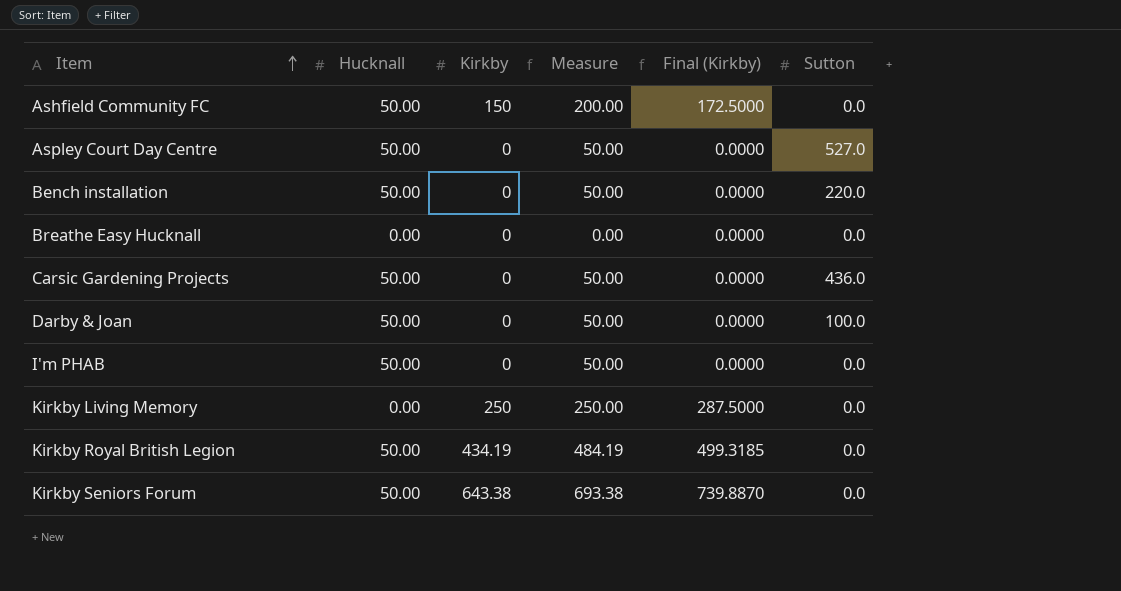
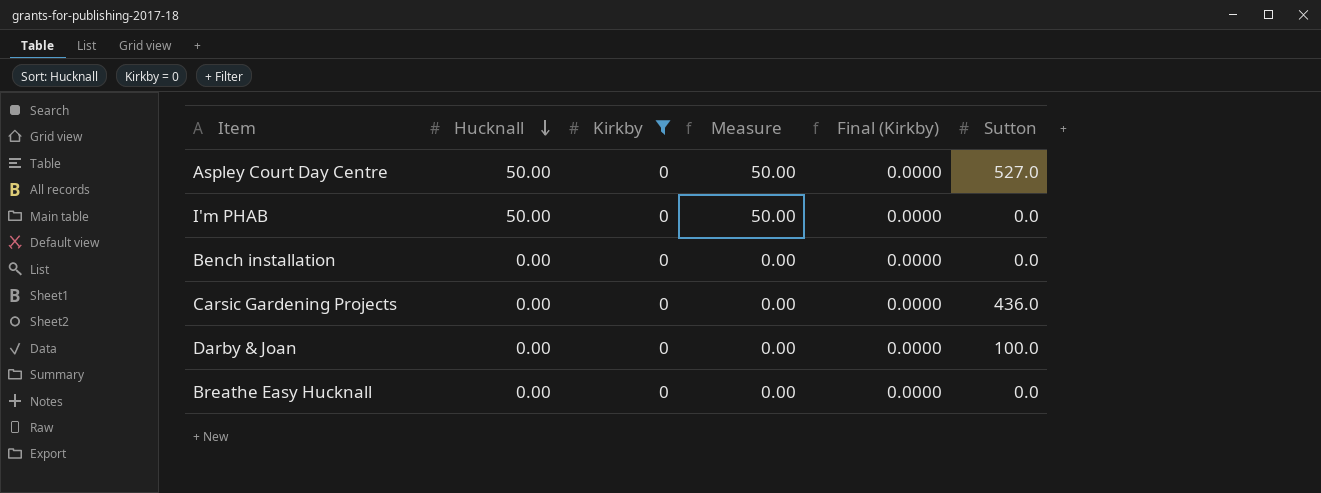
filter: none -> Kirkby = 0
row order: Item ascending -> Hucknall descending
Bench installation | Hucknall: 50.00 -> 0.00
Bench installation | Measure: 50.00 -> 0.00
Bench installation | Sutton: 220.0 -> 0.0
Carsic Gardening Projects | Hucknall: 50.00 -> 0.00
Carsic Gardening Projects | Measure: 50.00 -> 0.00
Darby & Joan | Hucknall: 50.00 -> 0.00
Darby & Joan | Measure: 50.00 -> 0.00

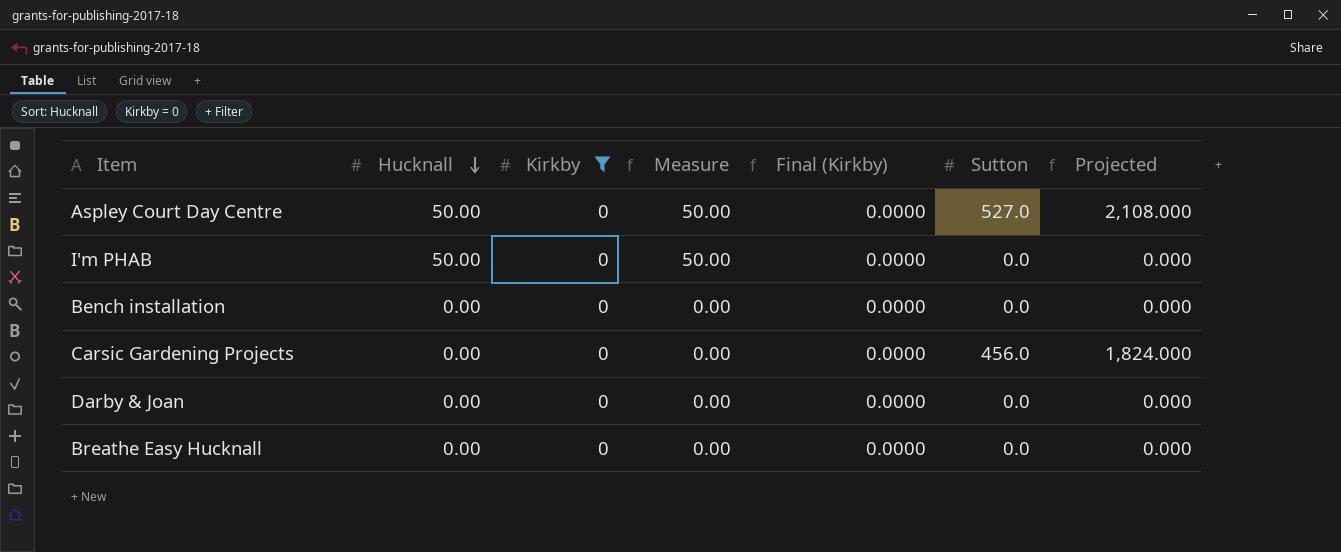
column Projected | formula: none -> [Sutton] * 4
Carsic Gardening Projects | Sutton: 436.0 -> 456.0
Darby & Joan | Sutton: 100.0 -> 0.0

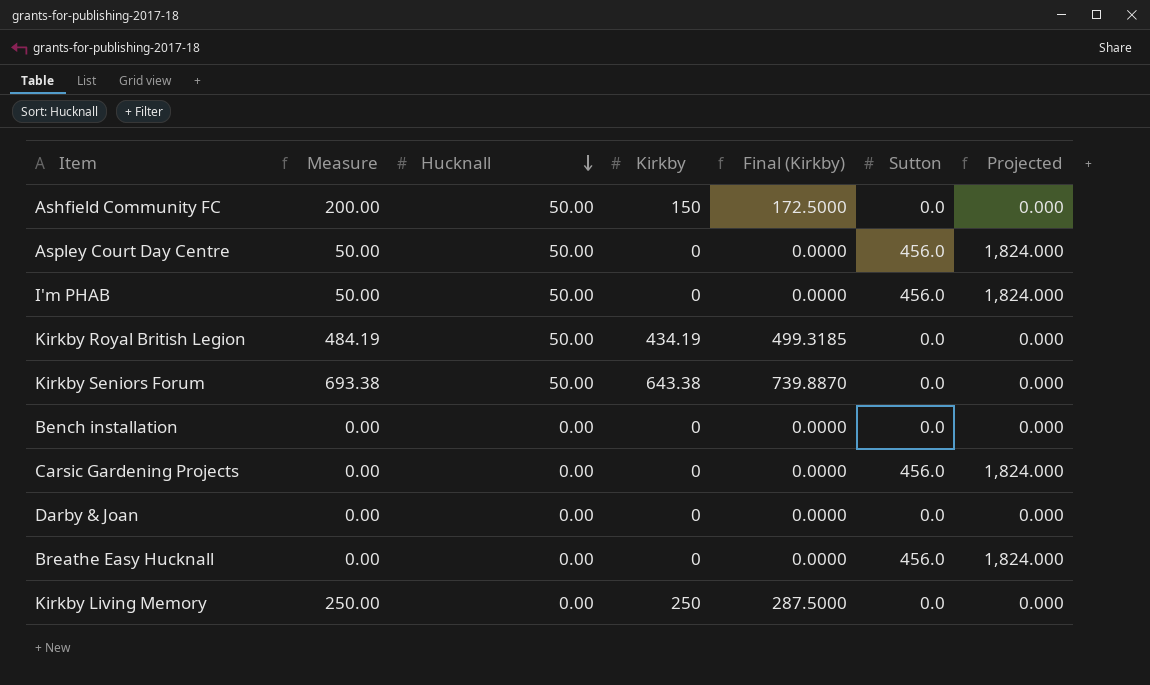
filter: Kirkby = 0 -> none
column Measure | position: 4 -> 2
Aspley Court Day Centre | Sutton: 527.0 -> 456.0
Aspley Court Day Centre | Projected: 2,108.000 -> 1,824.000
I'm PHAB | Sutton: 0.0 -> 456.0
I'm PHAB | Projected: 0.000 -> 1,824.000
Breathe Easy Hucknall | Sutton: 0.0 -> 456.0
Breathe Easy Hucknall | Projected: 0.000 -> 1,824.000

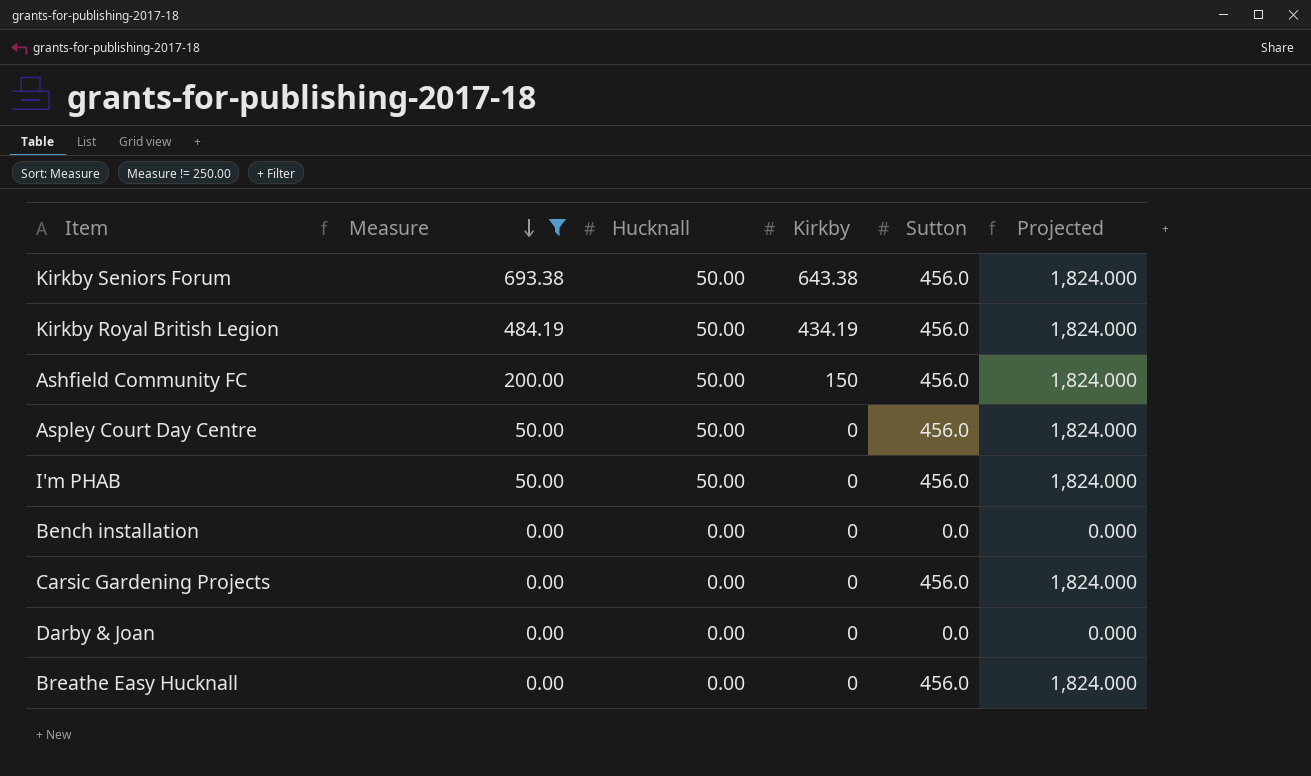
filter: none -> Measure != 250.00
row order: Hucknall descending -> Measure descending
column Final (Kirkby) | formula: [Kirkby] * 1.15 -> none
Kirkby Seniors Forum | Sutton: 0.0 -> 456.0
Kirkby Seniors Forum | Projected: 0.000 -> 1,824.000
Kirkby Royal British Legion | Sutton: 0.0 -> 456.0
Kirkby Royal British Legion | Projected: 0.000 -> 1,824.000
Ashfield Community FC | Sutton: 0.0 -> 456.0
Ashfield Community FC | Projected: 0.000 -> 1,824.000

